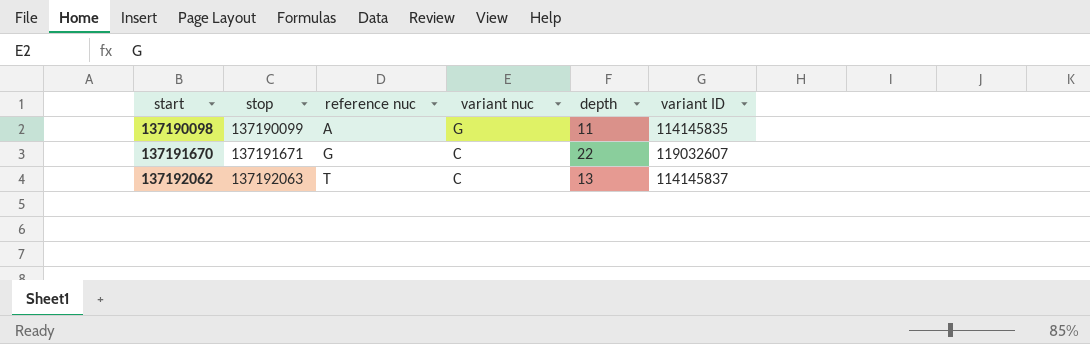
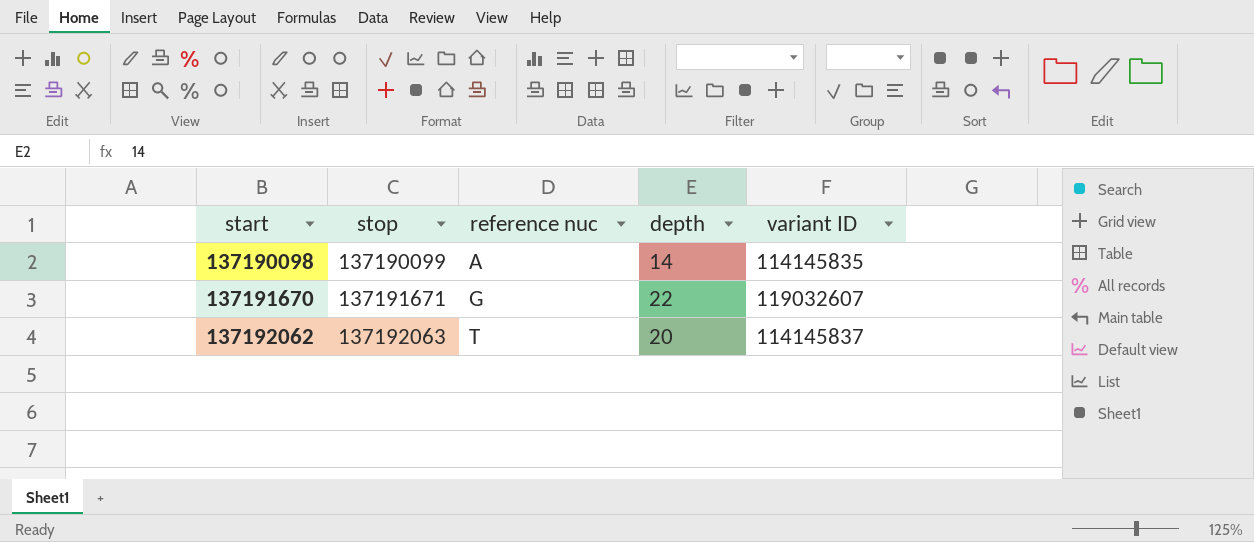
column variant nuc | position: 4 -> none
137190098 | depth: 11 -> 14
137192062 | depth: 13 -> 20

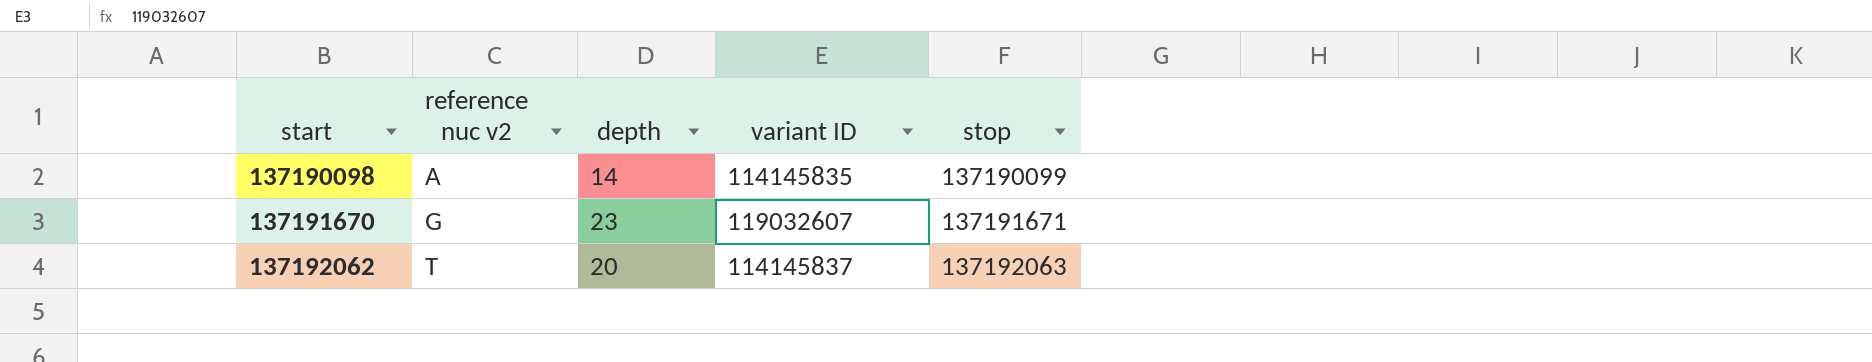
column name: reference nuc -> reference nuc v2
column stop | position: 2 -> 5
137191670 | depth: 22 -> 23

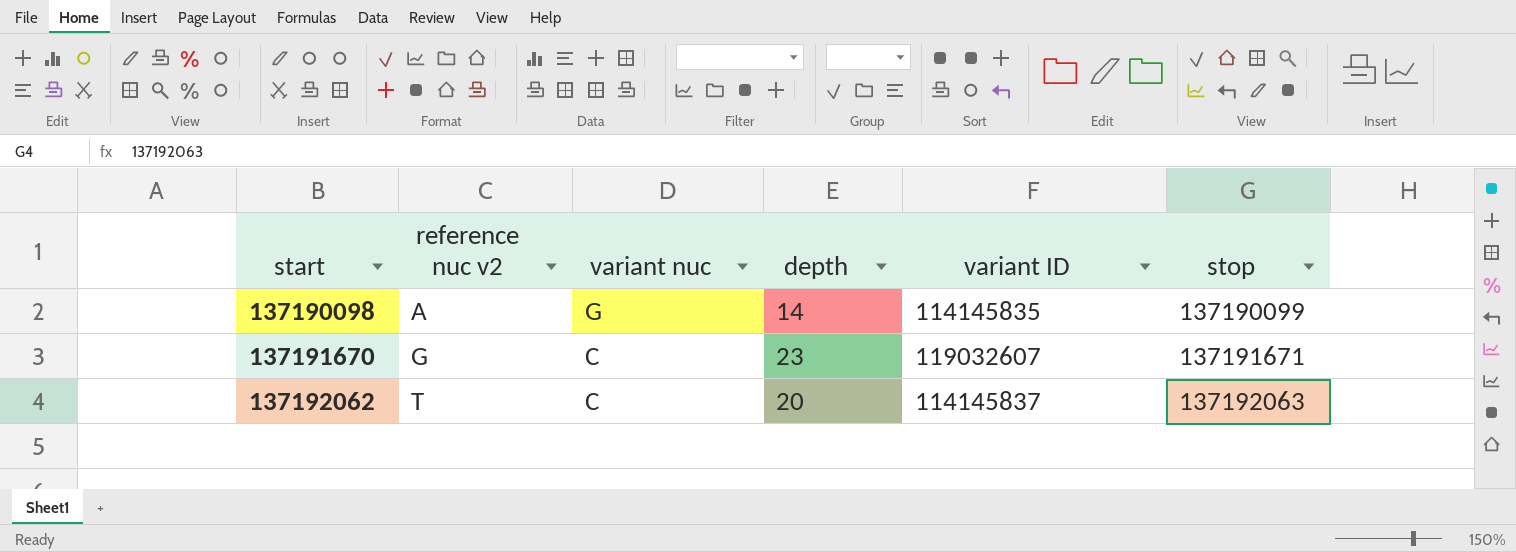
column variant nuc | position: none -> 3

